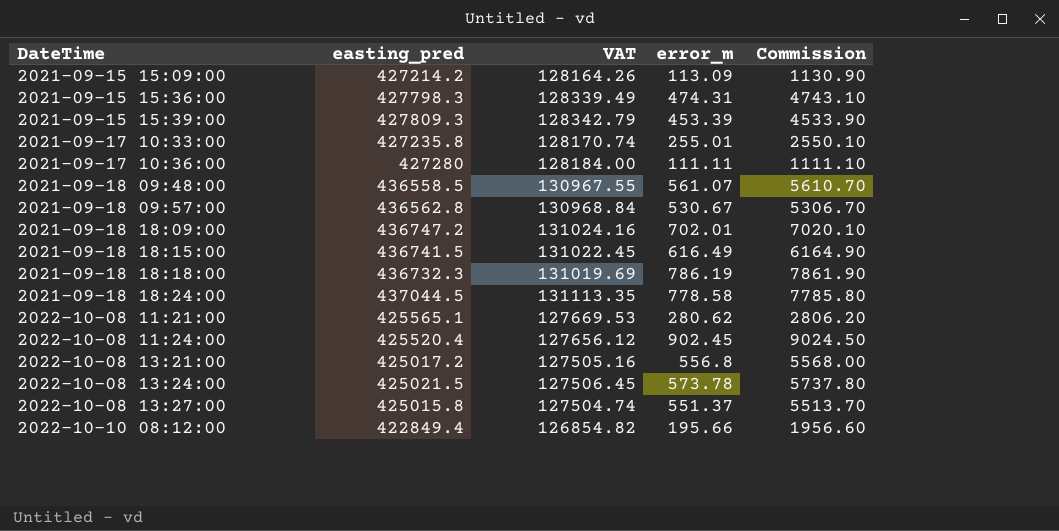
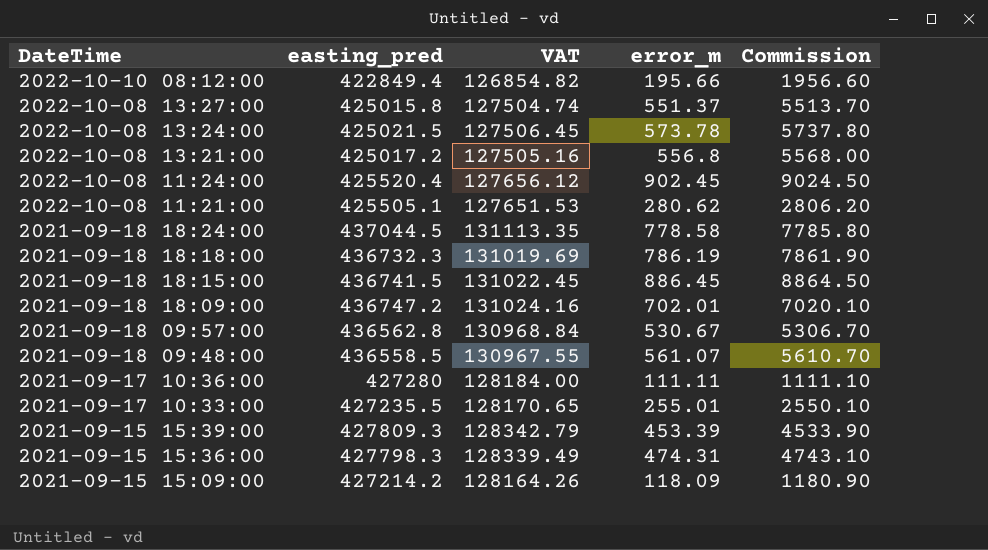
row order: DateTime ascending -> DateTime descending
2022-10-08 11:21:00 | easting_pred: 425565.1 -> 425505.1
2022-10-08 11:21:00 | VAT: 127669.53 -> 127651.53
2021-09-18 18:15:00 | error_m: 616.49 -> 886.45
2021-09-18 18:15:00 | Commission: 6164.90 -> 8864.50
2021-09-17 10:33:00 | easting_pred: 427235.8 -> 427235.5
2021-09-17 10:33:00 | VAT: 128170.74 -> 128170.65
2021-09-15 15:09:00 | error_m: 113.09 -> 118.09
2021-09-15 15:09:00 | Commission: 1130.90 -> 1180.90

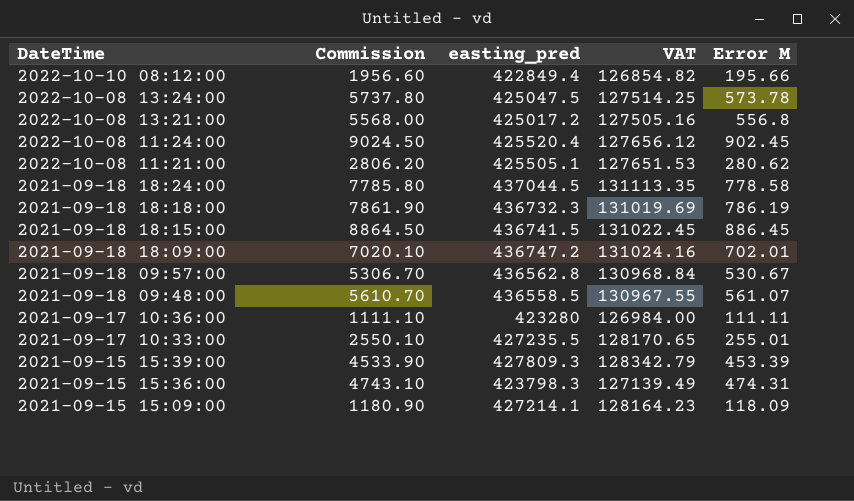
column Commission | position: 5 -> 2
column name: error_m -> Error M
row 2022-10-08 13:27:00: 425015.8 | 127504.74 | 551.37 | 5513.70 -> none
2022-10-08 13:24:00 | easting_pred: 425021.5 -> 425047.5
2022-10-08 13:24:00 | VAT: 127506.45 -> 127514.25
2021-09-17 10:36:00 | easting_pred: 427280 -> 423280
2021-09-17 10:36:00 | VAT: 128184.00 -> 126984.00
2021-09-15 15:36:00 | easting_pred: 427798.3 -> 423798.3
2021-09-15 15:36:00 | VAT: 128339.49 -> 127139.49
2021-09-15 15:09:00 | easting_pred: 427214.2 -> 427214.1
2021-09-15 15:09:00 | VAT: 128164.26 -> 128164.23

